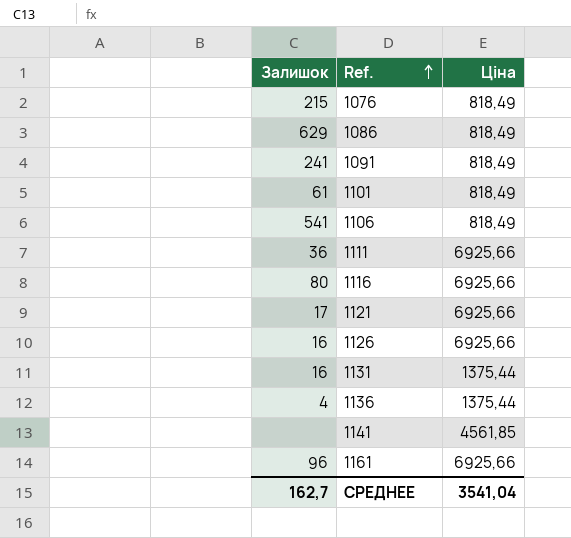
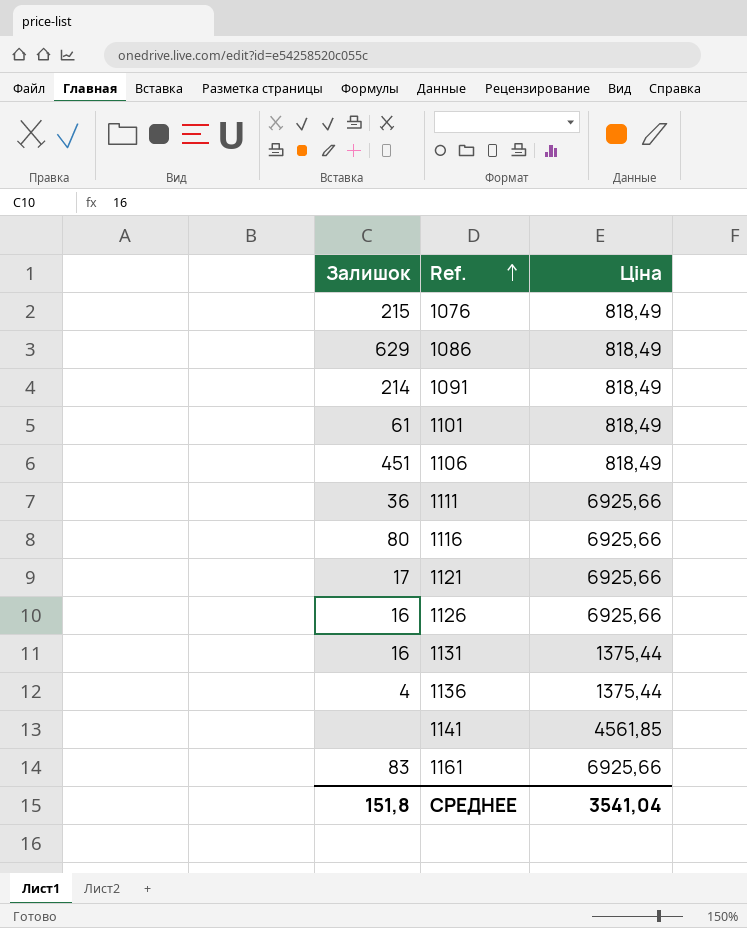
1091 | Залишок: 241 -> 214
1106 | Залишок: 541 -> 451
1161 | Залишок: 96 -> 83
СРЕДНЕЕ | Залишок: 162,7 -> 151,8

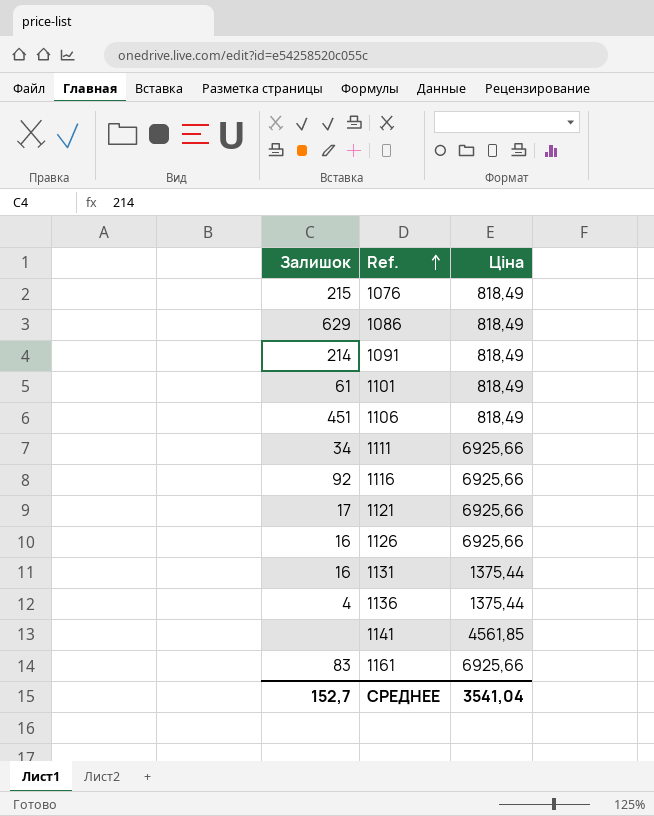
1111 | Залишок: 36 -> 34
1116 | Залишок: 80 -> 92
СРЕДНЕЕ | Залишок: 151,8 -> 152,7

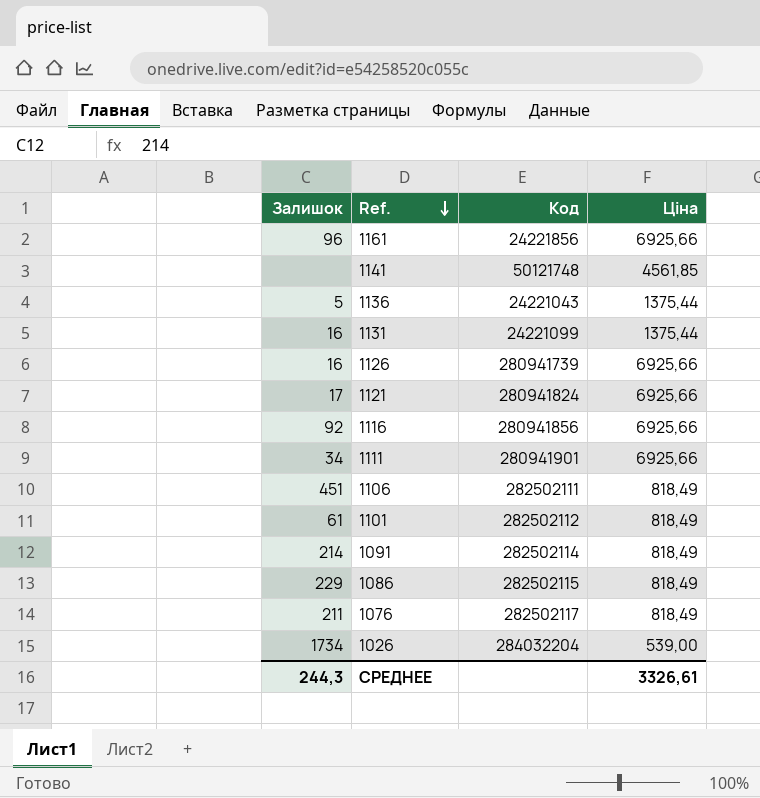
row order: Ref. ascending -> Ref. descending
column Код | position: none -> 3
1161 | Залишок: 83 -> 96
1136 | Залишок: 4 -> 5
1086 | Залишок: 629 -> 229
1076 | Залишок: 215 -> 211
row 1026: none -> 1734 | 284032204 | 539,00
СРЕДНЕЕ | Залишок: 152,7 -> 244,3
СРЕДНЕЕ | Ціна: 3541,04 -> 3326,61

